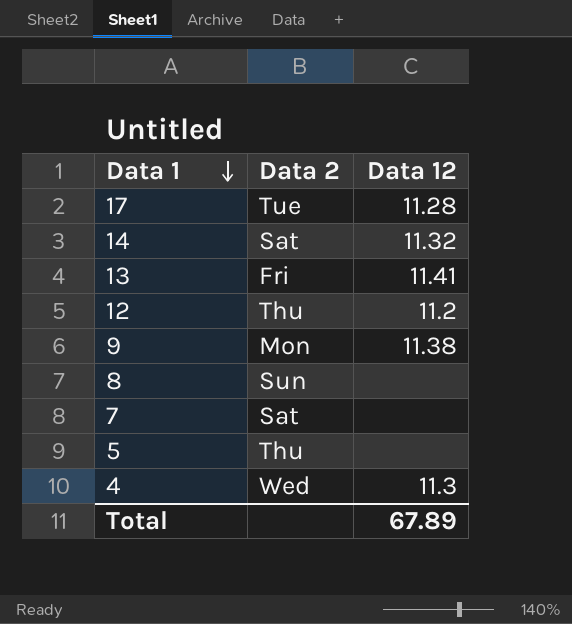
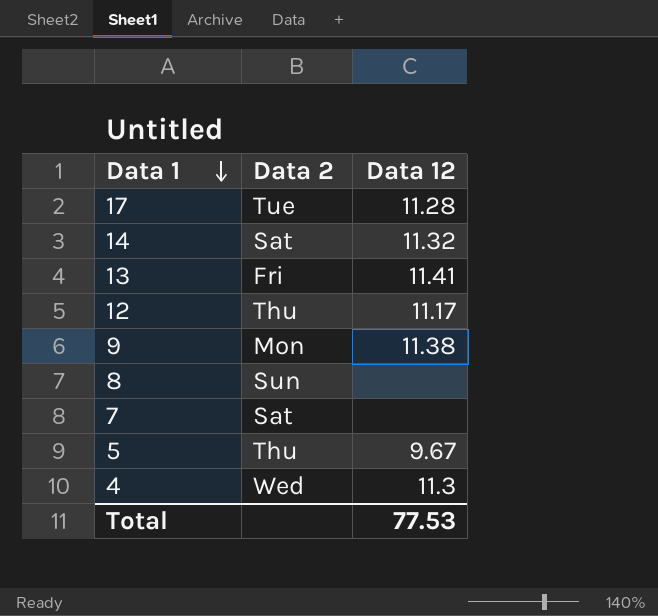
12 | Data 12: 11.2 -> 11.17
5 | Data 12: none -> 9.67
Total | Data 12: 67.89 -> 77.53

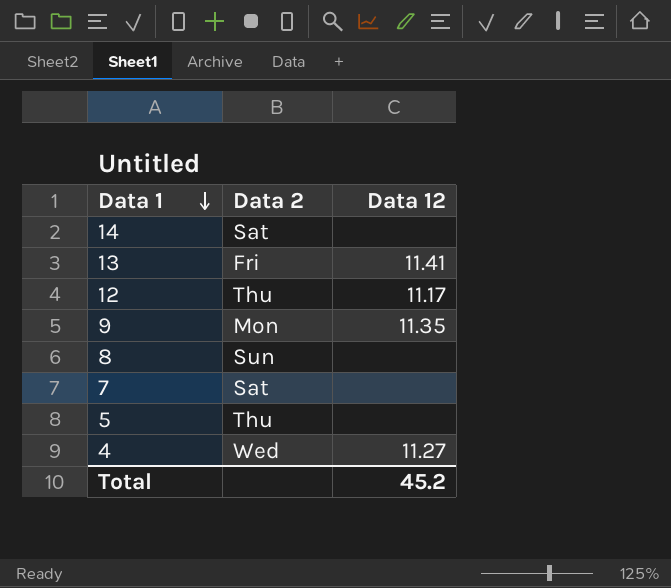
row 17: Tue | 11.28 -> none
14 | Data 12: 11.32 -> none
9 | Data 12: 11.38 -> 11.35
5 | Data 12: 9.67 -> none
4 | Data 12: 11.3 -> 11.27
Total | Data 12: 77.53 -> 45.2

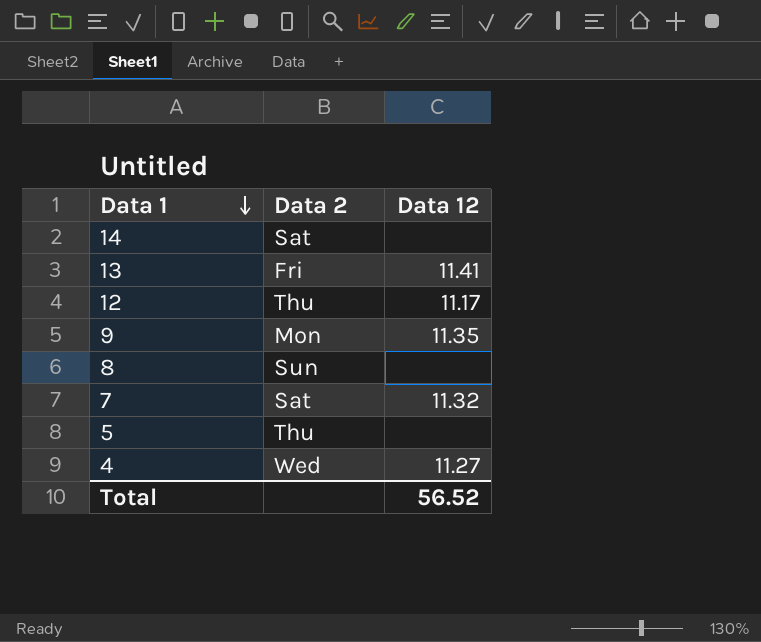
7 | Data 12: none -> 11.32
Total | Data 12: 45.2 -> 56.52

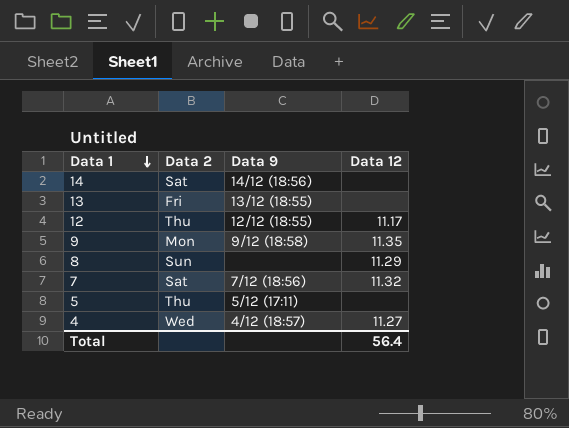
column Data 9 | position: none -> 3
13 | Data 12: 11.41 -> none
8 | Data 12: none -> 11.29
Total | Data 12: 56.52 -> 56.4

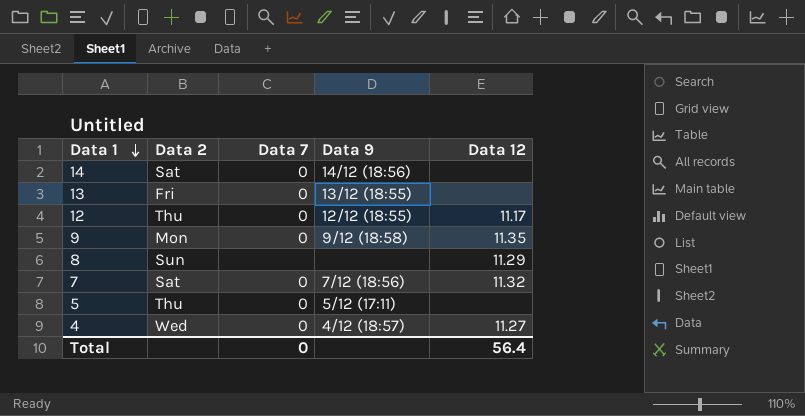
column Data 7 | position: none -> 3

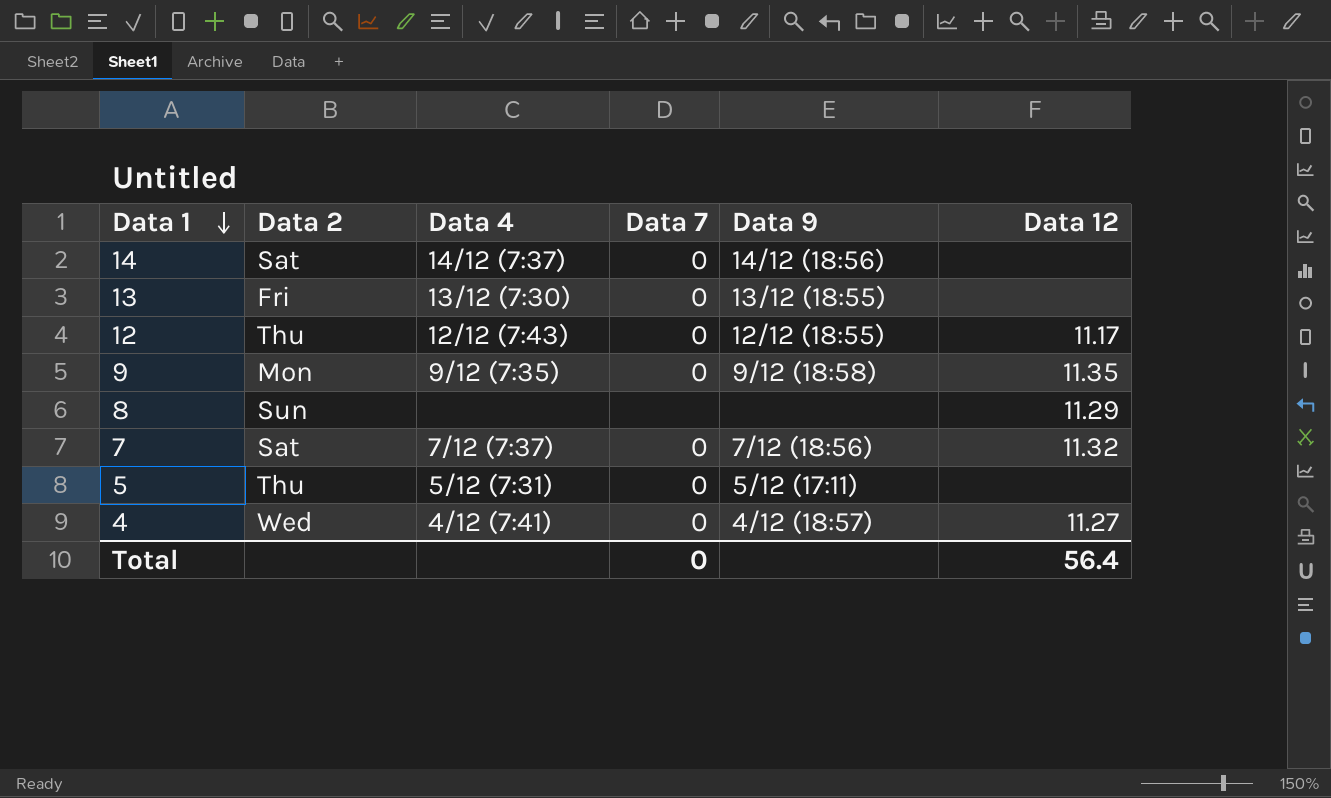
column Data 4 | position: none -> 3

